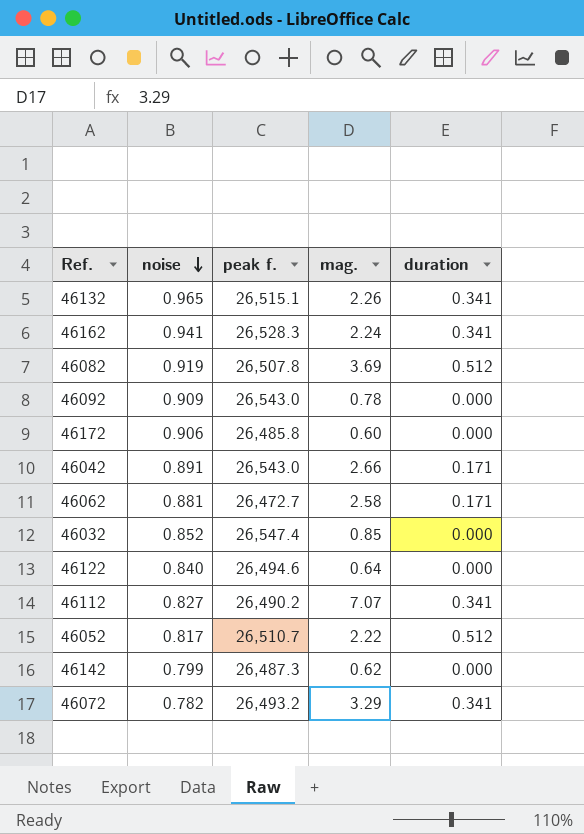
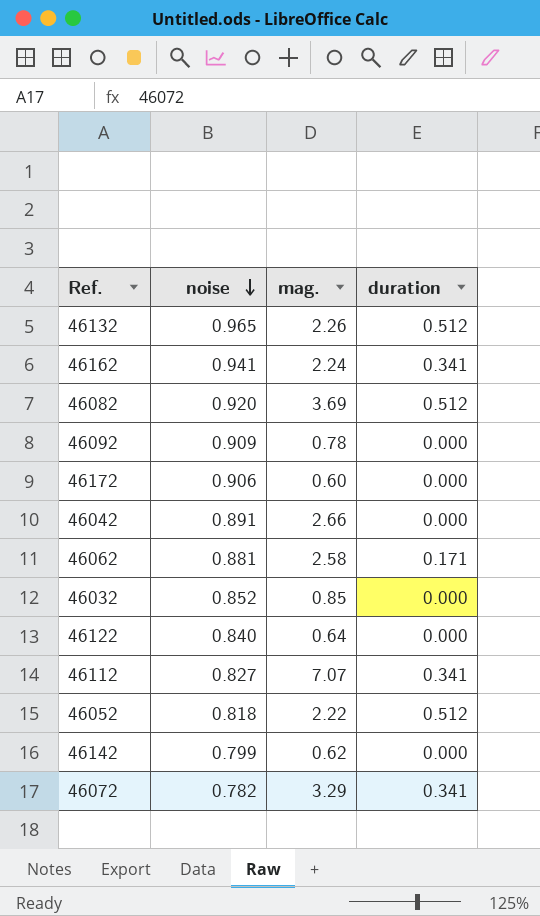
column peak f. | position: 3 -> none
46132 | duration: 0.341 -> 0.512
46082 | noise: 0.919 -> 0.920
46042 | duration: 0.171 -> 0.000
46052 | noise: 0.817 -> 0.818

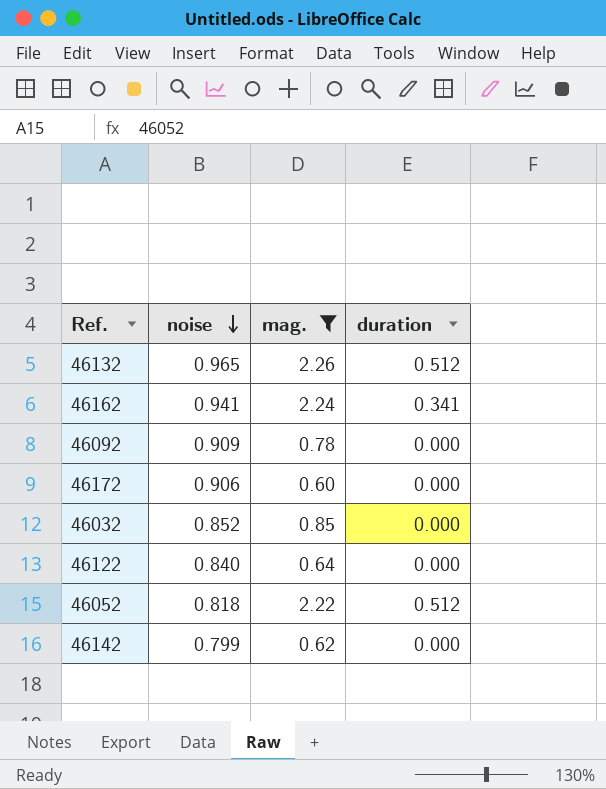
filter: none -> mag. <= 2.26

